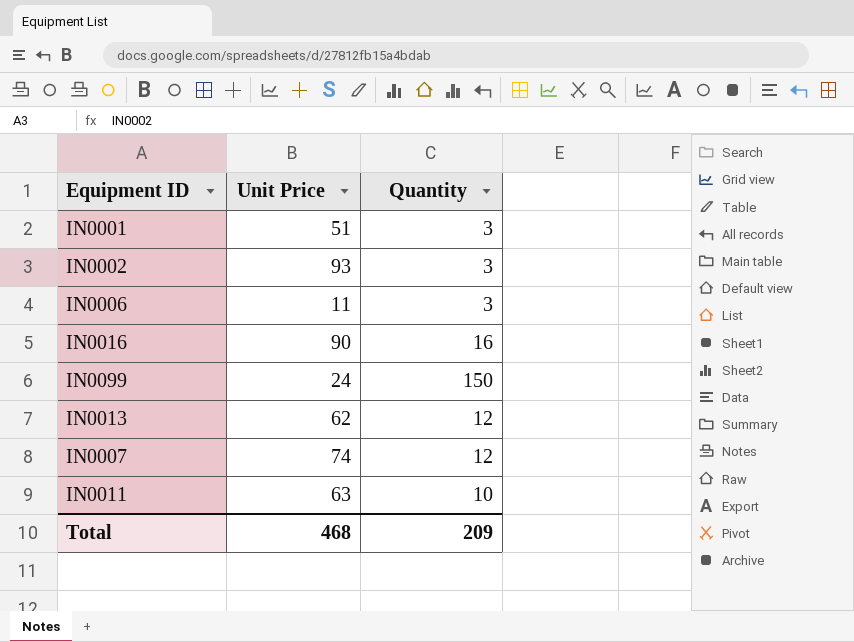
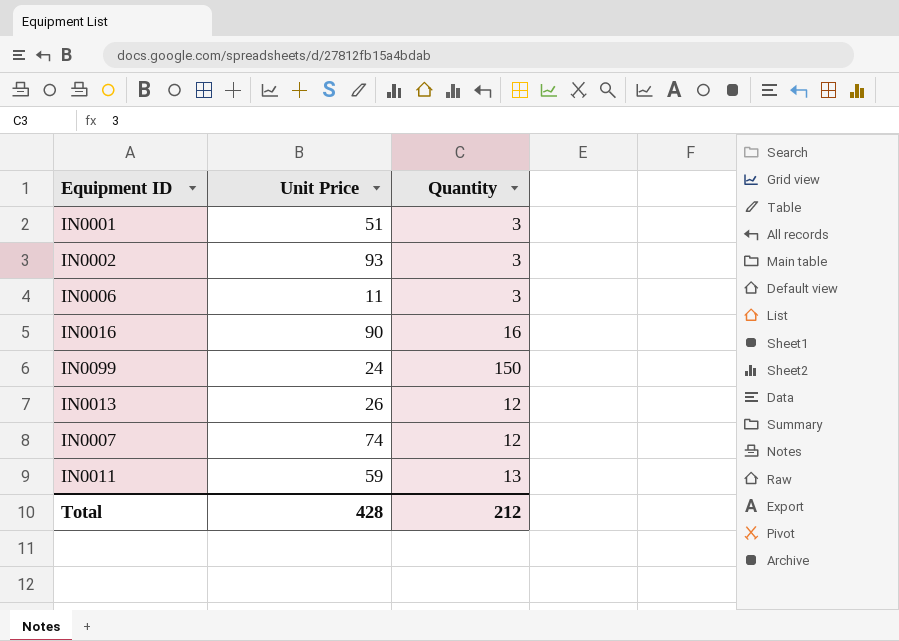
IN0013 | Unit Price: 62 -> 26
IN0011 | Unit Price: 63 -> 59
IN0011 | Quantity: 10 -> 13
Total | Unit Price: 468 -> 428
Total | Quantity: 209 -> 212

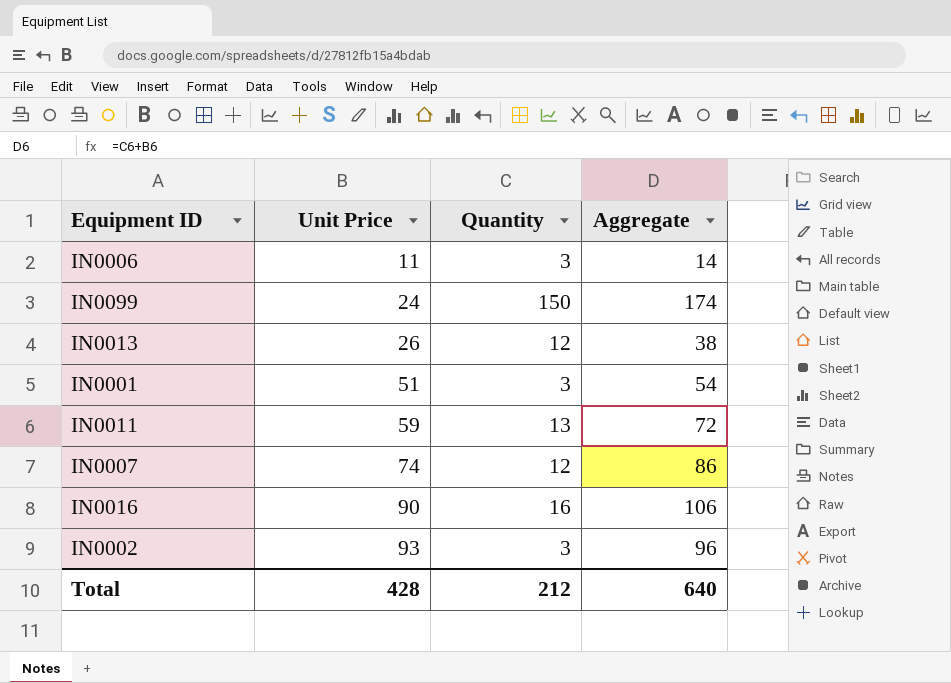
row order: none -> Unit Price ascending
column Aggregate | formula: none -> [Unit Price] + [Quantity]

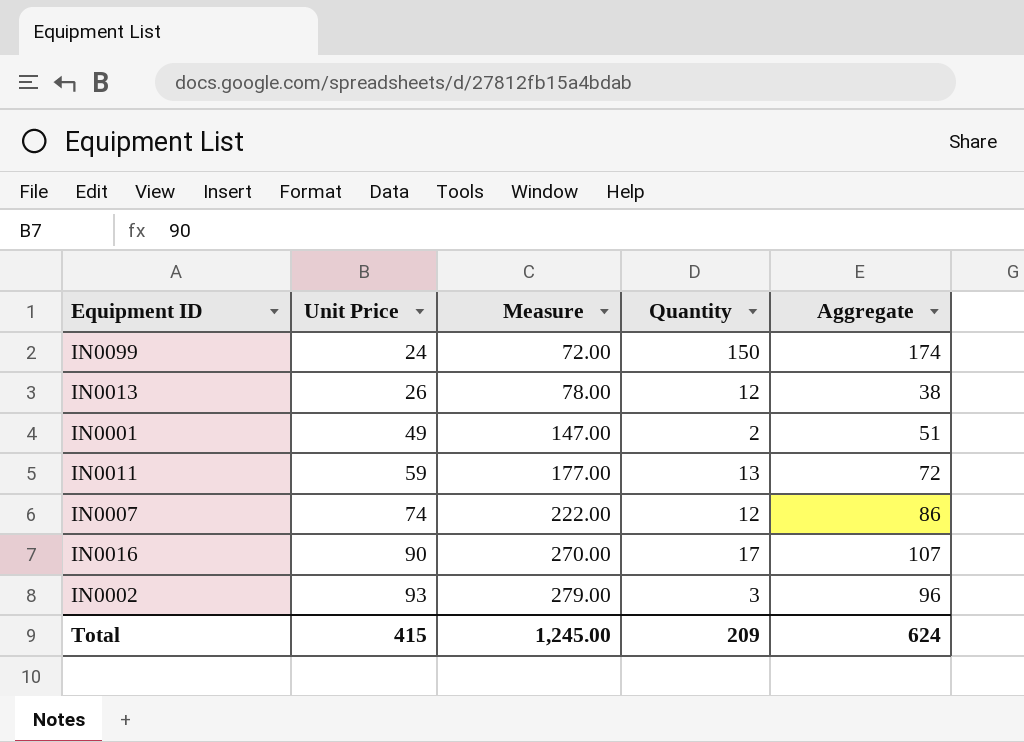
column Measure | formula: none -> [Unit Price] * 3
row IN0006: 11 | 3 | 14 -> none
IN0001 | Unit Price: 51 -> 49
IN0001 | Quantity: 3 -> 2
IN0001 | Aggregate: 54 -> 51
IN0016 | Quantity: 16 -> 17
IN0016 | Aggregate: 106 -> 107
Total | Unit Price: 428 -> 415
Total | Quantity: 212 -> 209
Total | Aggregate: 640 -> 624

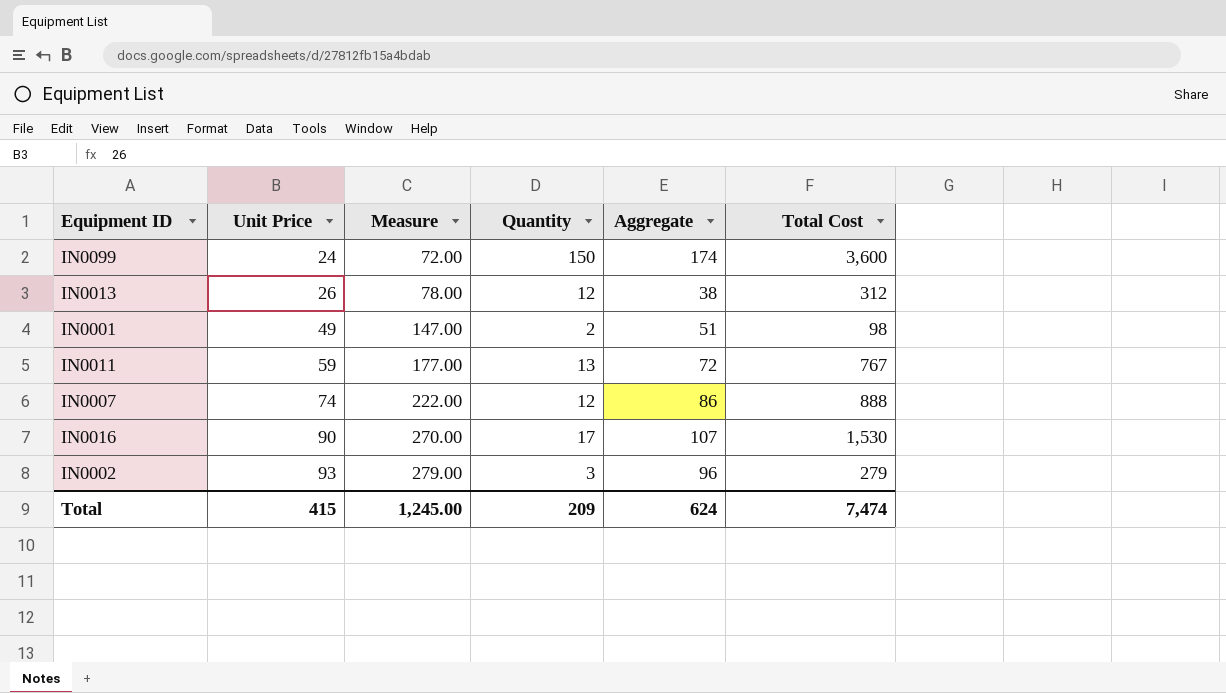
column Total Cost | formula: none -> [Unit Price] * [Quantity]

